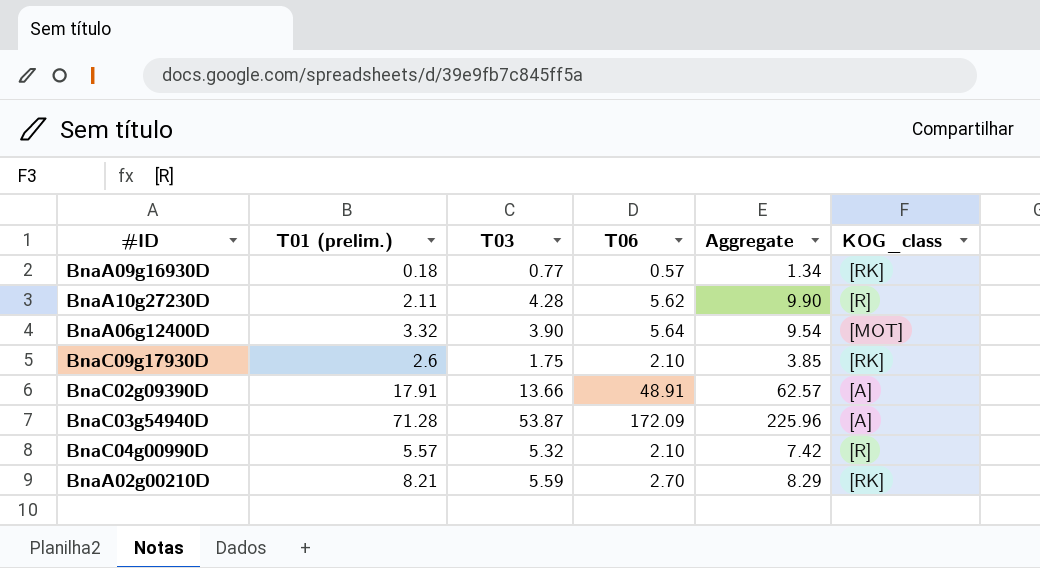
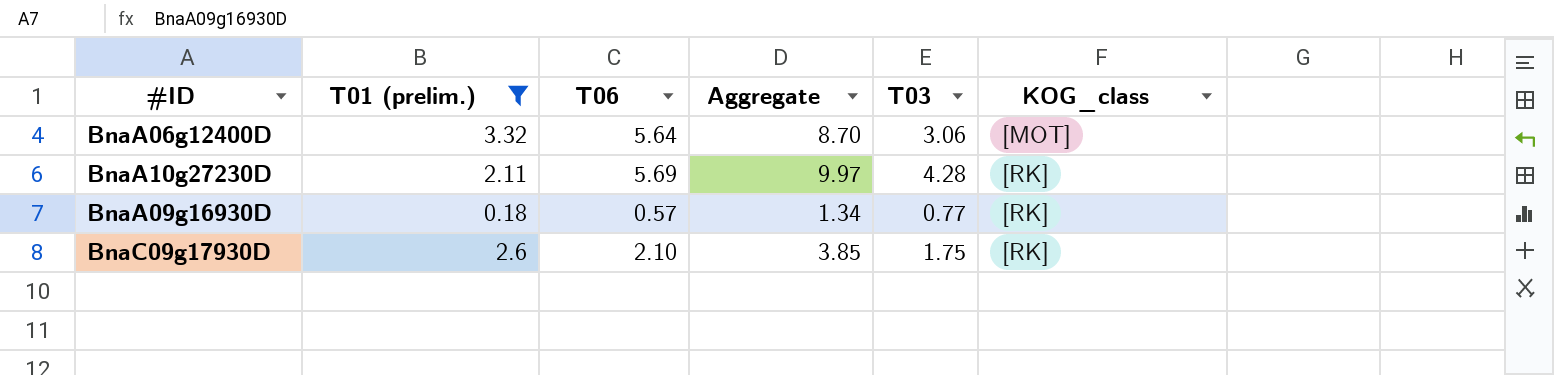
filter: none -> T01 (prelim.) <= 3.32
row order: none -> KOG_class ascending
column T03 | position: 3 -> 5
BnaA06g12400D | Aggregate: 9.54 -> 8.70
BnaA06g12400D | T03: 3.90 -> 3.06
BnaA10g27230D | T06: 5.62 -> 5.69
BnaA10g27230D | Aggregate: 9.90 -> 9.97
BnaA10g27230D | KOG_class: [R] -> [RK]

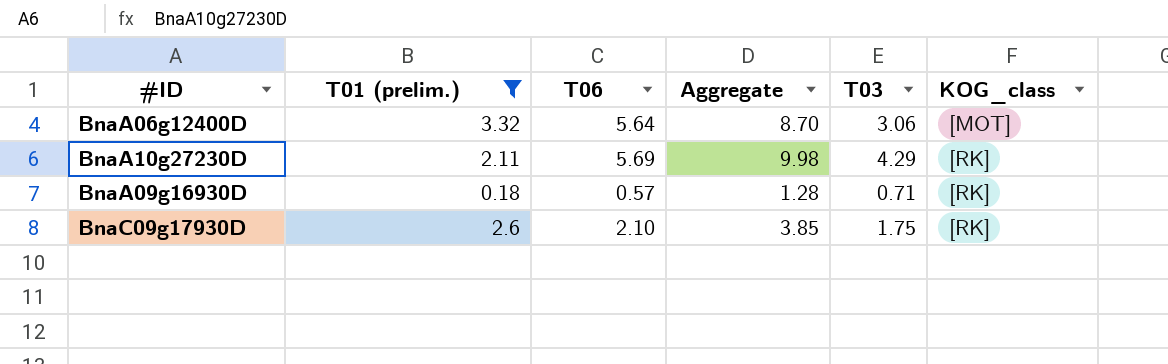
BnaA10g27230D | Aggregate: 9.97 -> 9.98
BnaA10g27230D | T03: 4.28 -> 4.29
BnaA09g16930D | Aggregate: 1.34 -> 1.28
BnaA09g16930D | T03: 0.77 -> 0.71

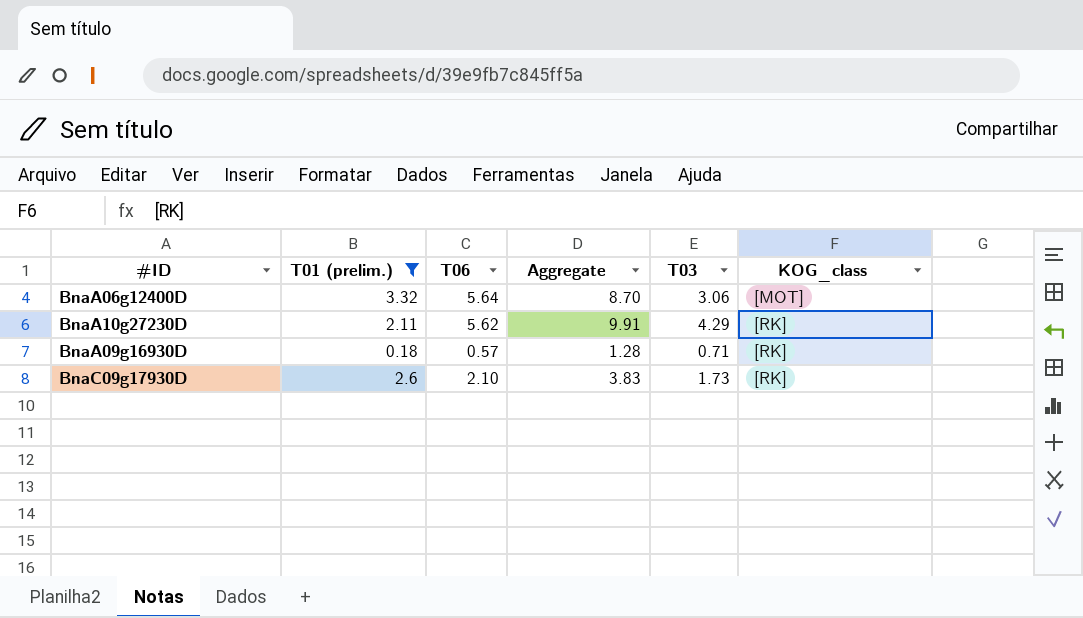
BnaA10g27230D | T06: 5.69 -> 5.62
BnaA10g27230D | Aggregate: 9.98 -> 9.91
BnaC09g17930D | Aggregate: 3.85 -> 3.83
BnaC09g17930D | T03: 1.75 -> 1.73

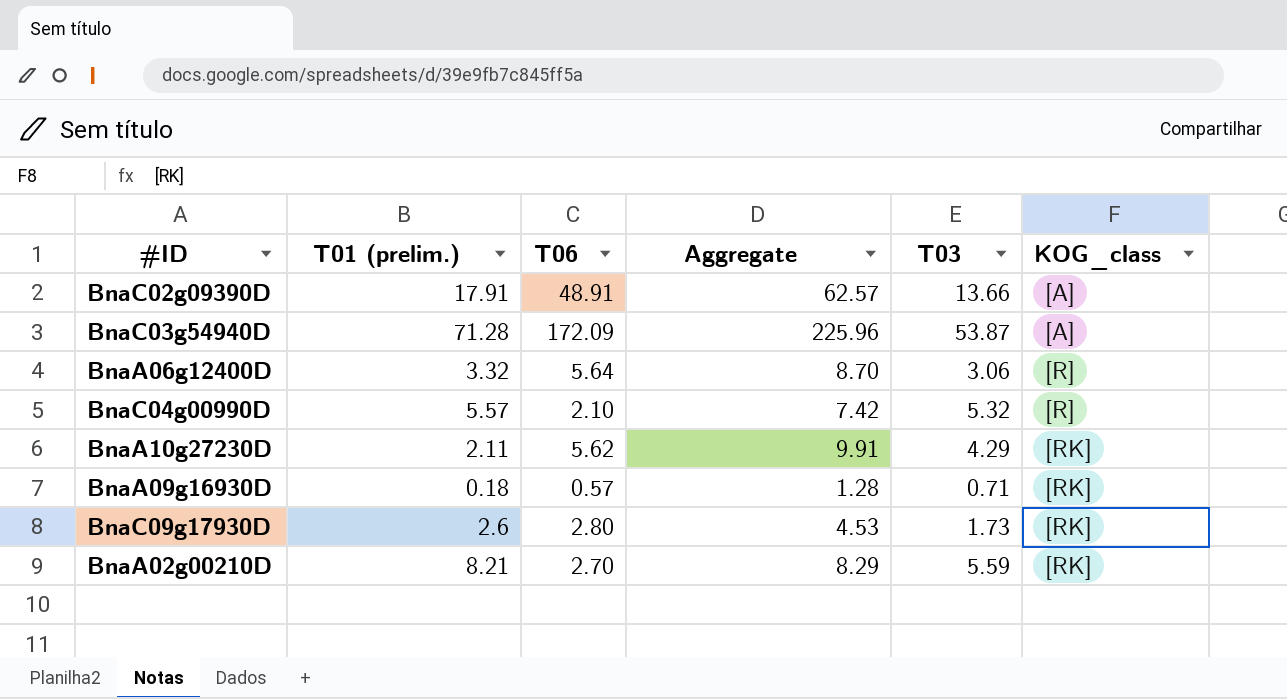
filter: T01 (prelim.) <= 3.32 -> none
BnaA06g12400D | KOG_class: [MOT] -> [R]
BnaC09g17930D | T06: 2.10 -> 2.80
BnaC09g17930D | Aggregate: 3.83 -> 4.53

